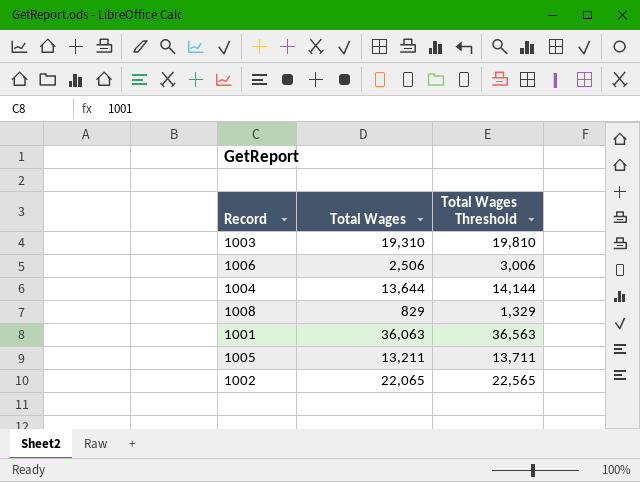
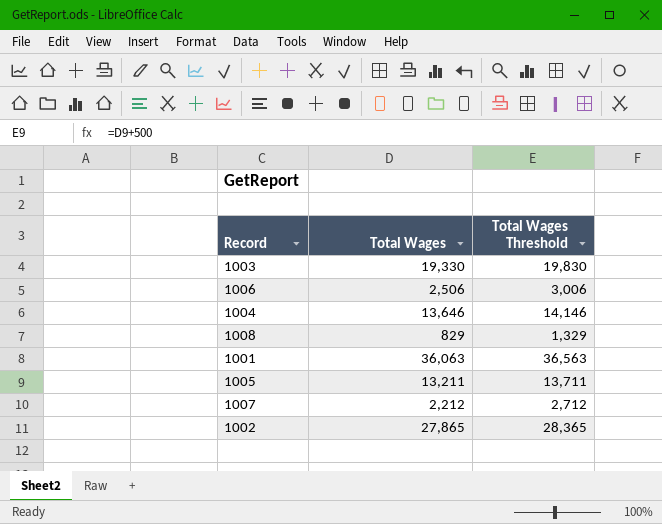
1003 | Total Wages: 19,310 -> 19,330
1003 | Total Wages Threshold: 19,810 -> 19,830
1004 | Total Wages: 13,644 -> 13,646
1004 | Total Wages Threshold: 14,144 -> 14,146
row 1007: none -> 2,212 | 2,712
1002 | Total Wages: 22,065 -> 27,865
1002 | Total Wages Threshold: 22,565 -> 28,365

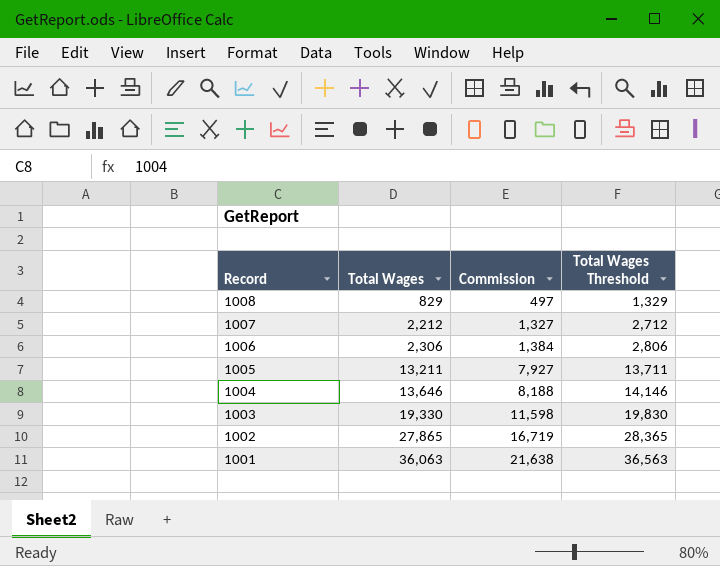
row order: none -> Record descending
column Commission | formula: none -> [Total Wages] * 0.6
1006 | Total Wages: 2,506 -> 2,306
1006 | Total Wages Threshold: 3,006 -> 2,806

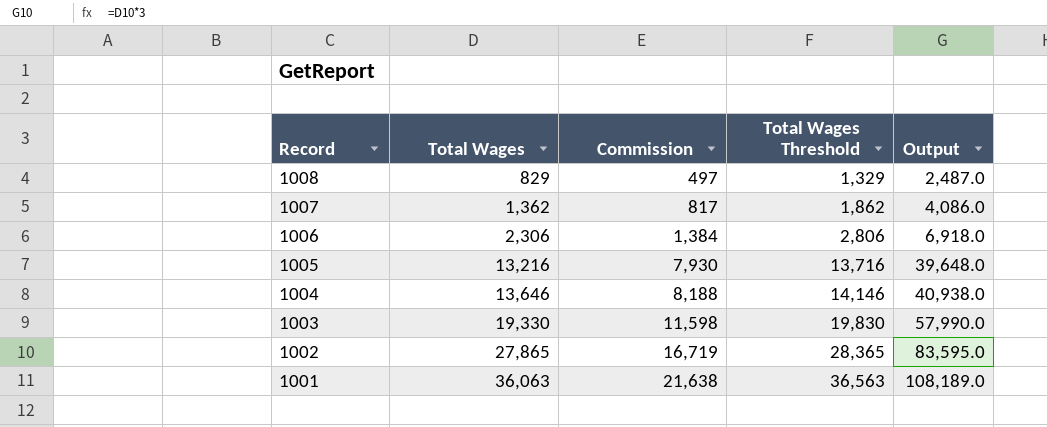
column Output | formula: none -> [Total Wages] * 3
1007 | Total Wages: 2,212 -> 1,362
1007 | Commission: 1,327 -> 817
1007 | Total Wages Threshold: 2,712 -> 1,862
1005 | Total Wages: 13,211 -> 13,216
1005 | Commission: 7,927 -> 7,930
1005 | Total Wages Threshold: 13,711 -> 13,716

